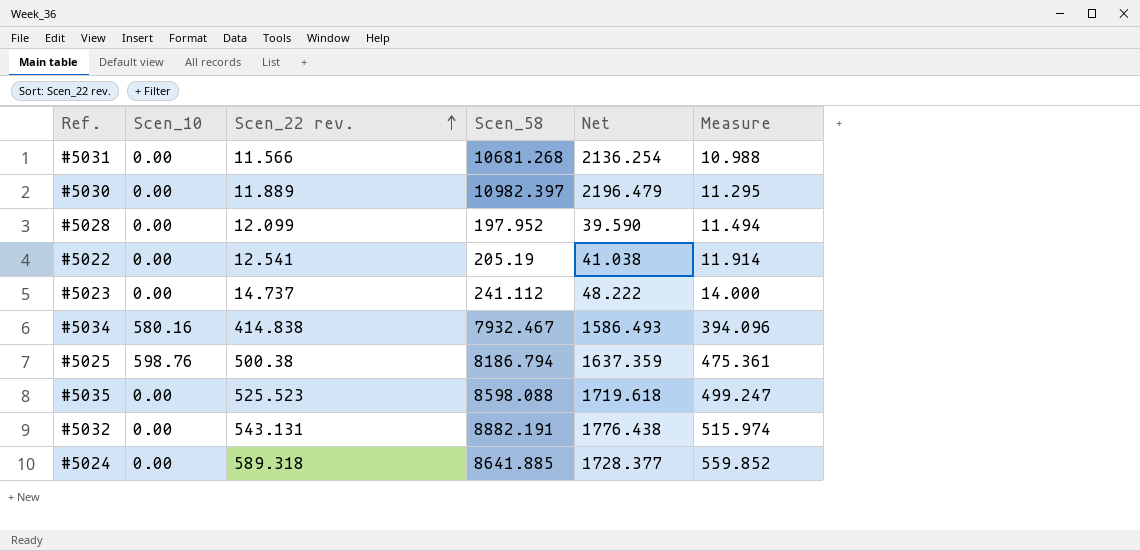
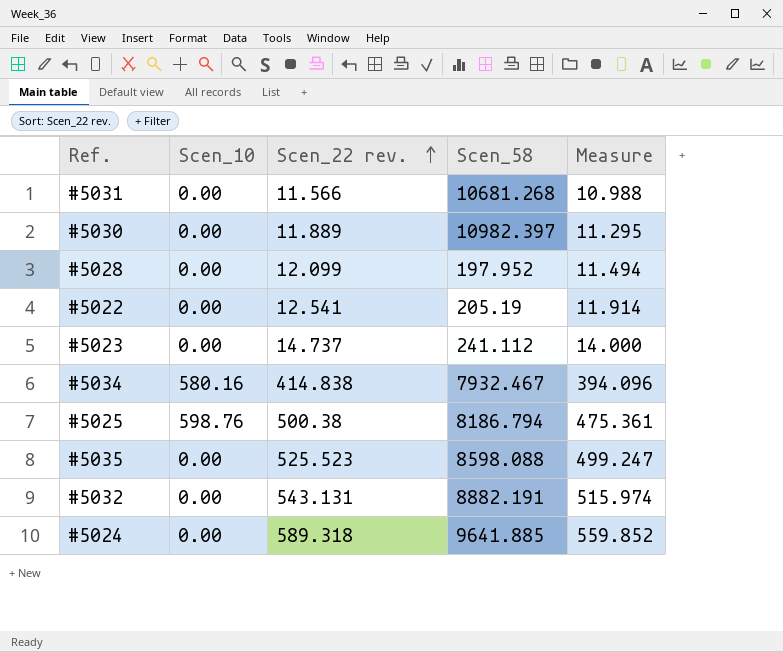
column Net | formula: [Scen_58] * 0.2 -> none
#5024 | Scen_58: 8641.885 -> 9641.885

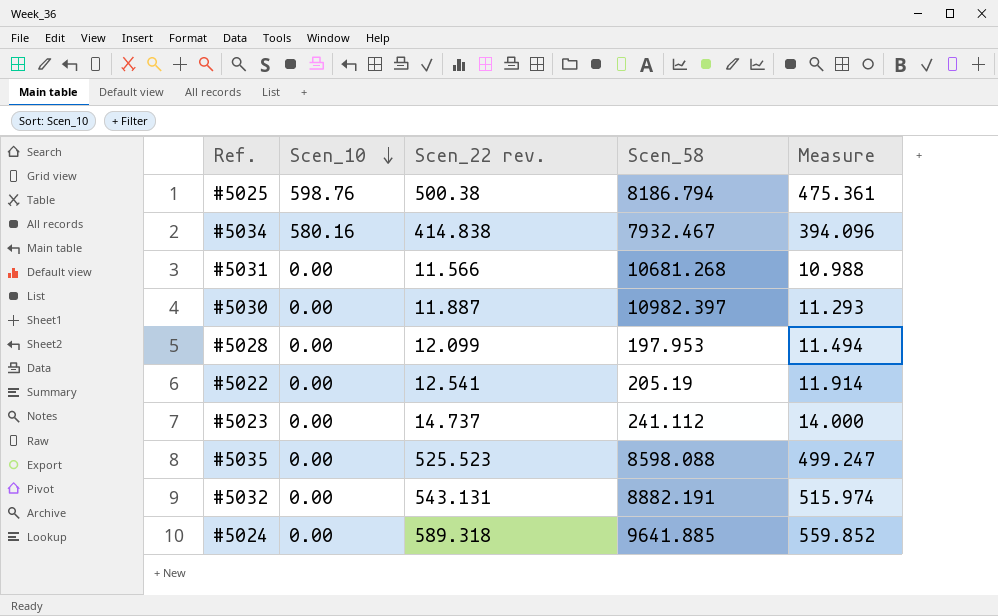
row order: Scen_22 rev. ascending -> Scen_10 descending
#5030 | Scen_22 rev.: 11.889 -> 11.887
#5030 | Measure: 11.295 -> 11.293
#5028 | Scen_58: 197.952 -> 197.953

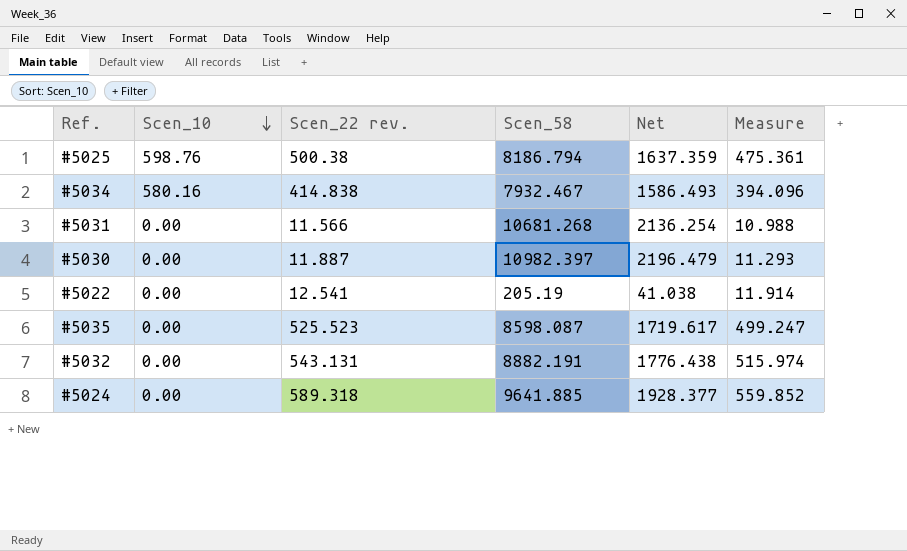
column Net | formula: none -> [Scen_58] * 0.2
row #5028: 0.00 | 12.099 | 197.953 | 11.494 -> none
row #5023: 0.00 | 14.737 | 241.112 | 14.000 -> none
#5035 | Scen_58: 8598.088 -> 8598.087

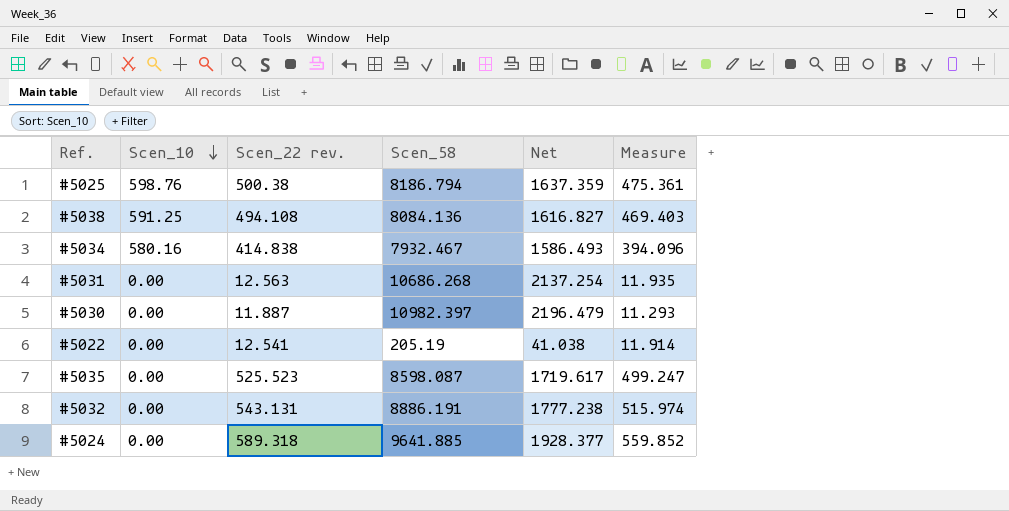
row #5038: none -> 591.25 | 494.108 | 8084.136 | 1616.827 | 469.403
#5031 | Scen_22 rev.: 11.566 -> 12.563
#5031 | Scen_58: 10681.268 -> 10686.268
#5031 | Net: 2136.254 -> 2137.254
#5031 | Measure: 10.988 -> 11.935
#5032 | Scen_58: 8882.191 -> 8886.191
#5032 | Net: 1776.438 -> 1777.238

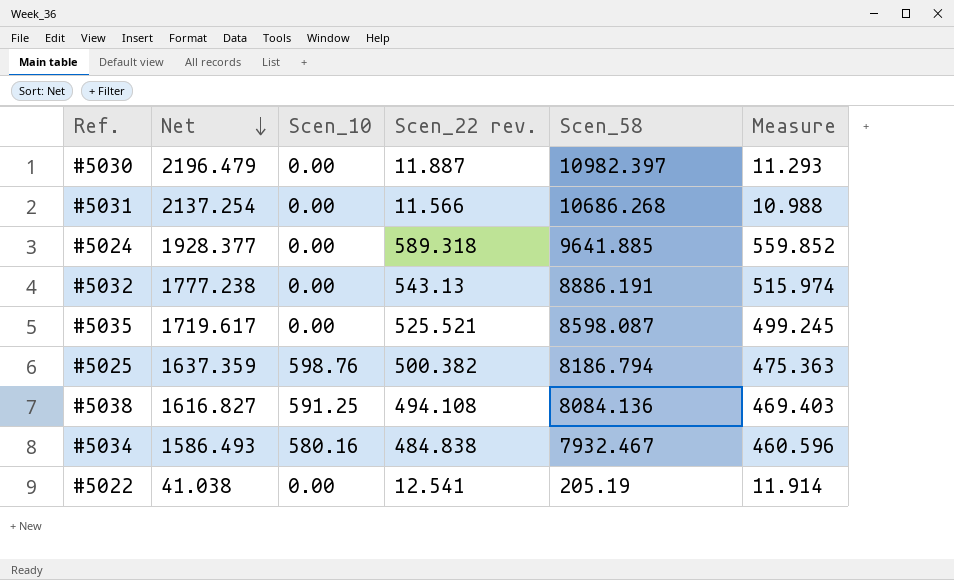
row order: Scen_10 descending -> Net descending
column Net | position: 5 -> 2
#5031 | Scen_22 rev.: 12.563 -> 11.566
#5031 | Measure: 11.935 -> 10.988
#5032 | Scen_22 rev.: 543.131 -> 543.13
#5035 | Scen_22 rev.: 525.523 -> 525.521
#5035 | Measure: 499.247 -> 499.245
#5025 | Scen_22 rev.: 500.38 -> 500.382
#5025 | Measure: 475.361 -> 475.363
#5034 | Scen_22 rev.: 414.838 -> 484.838
#5034 | Measure: 394.096 -> 460.596

